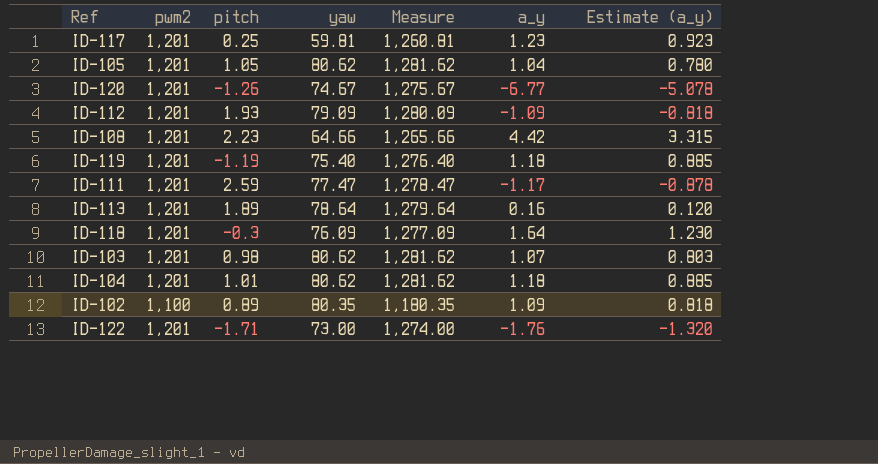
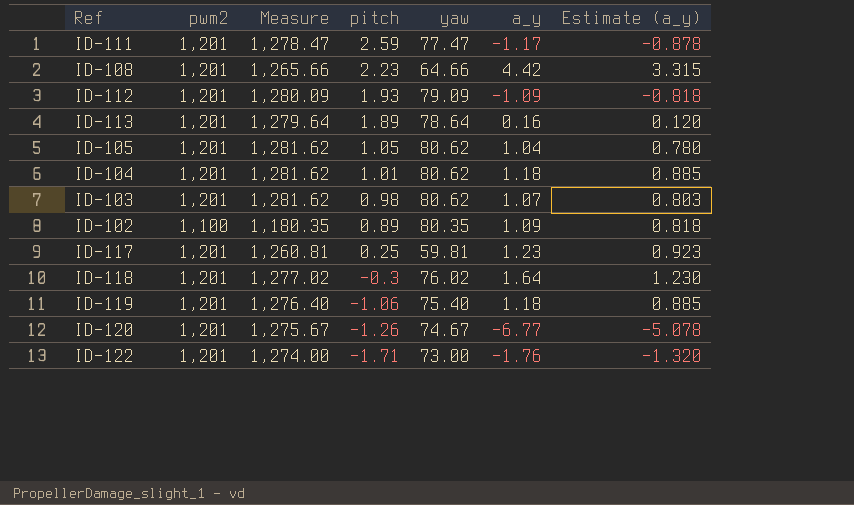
row order: none -> pitch descending
column Measure | position: 5 -> 3
ID-118 | Measure: 1,277.09 -> 1,277.02
ID-118 | yaw: 76.09 -> 76.02
ID-119 | pitch: -1.19 -> -1.06

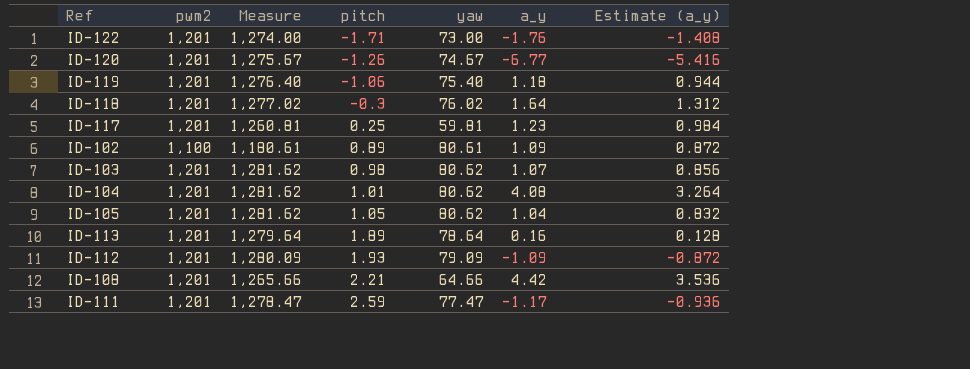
row order: pitch descending -> pitch ascending
column Estimate (a_y) | formula: [a_y] * 0.75 -> [a_y] * 0.8
ID-102 | Measure: 1,180.35 -> 1,180.61
ID-102 | yaw: 80.35 -> 80.61
ID-104 | a_y: 1.18 -> 4.08
ID-108 | pitch: 2.23 -> 2.21

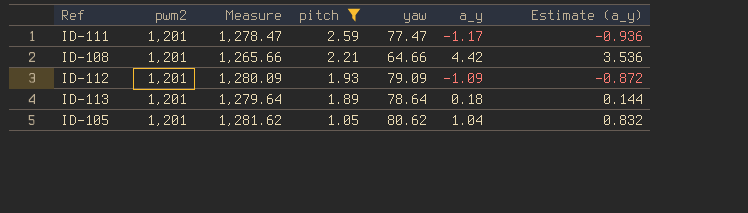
filter: none -> pitch >= 1.05
row order: pitch ascending -> pitch descending
ID-113 | a_y: 0.16 -> 0.18
ID-113 | Estimate (a_y): 0.128 -> 0.144

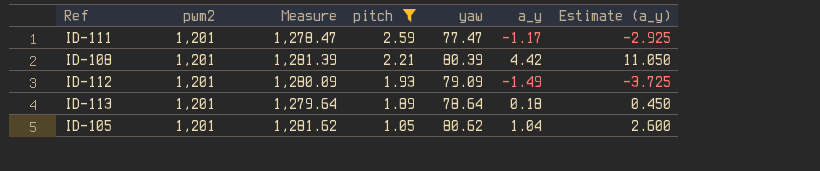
column Estimate (a_y) | formula: [a_y] * 0.8 -> [a_y] * 2.5
ID-108 | Measure: 1,265.66 -> 1,281.39
ID-108 | yaw: 64.66 -> 80.39
ID-112 | a_y: -1.09 -> -1.49

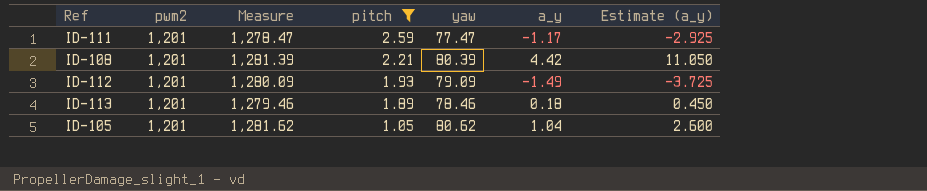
ID-113 | Measure: 1,279.64 -> 1,279.46
ID-113 | yaw: 78.64 -> 78.46

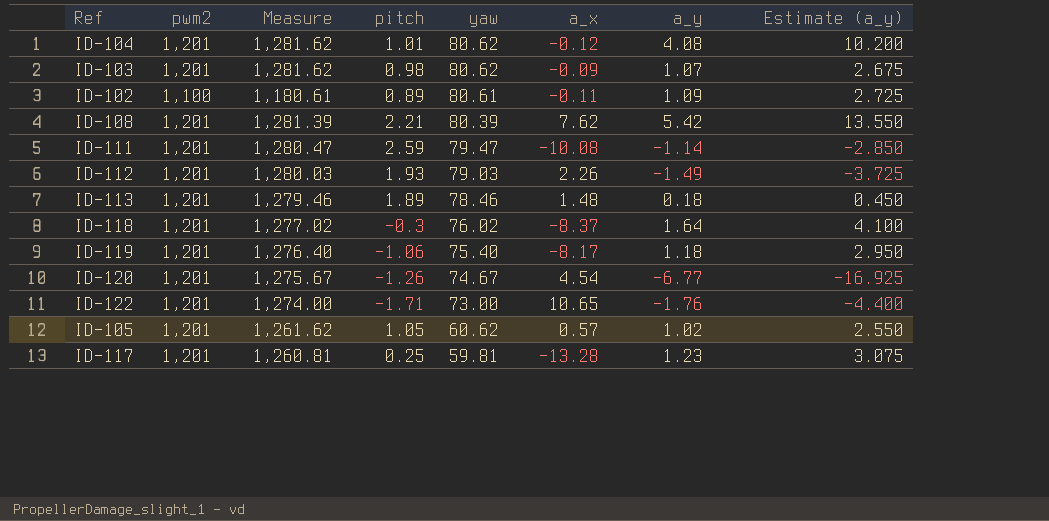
filter: pitch >= 1.05 -> none
row order: pitch descending -> yaw descending
column a_x | position: none -> 6
ID-108 | a_y: 4.42 -> 5.42
ID-108 | Estimate (a_y): 11.050 -> 13.550
ID-111 | Measure: 1,278.47 -> 1,280.47
ID-111 | yaw: 77.47 -> 79.47
ID-111 | a_y: -1.17 -> -1.14
ID-111 | Estimate (a_y): -2.925 -> -2.850
ID-112 | Measure: 1,280.09 -> 1,280.03
ID-112 | yaw: 79.09 -> 79.03
ID-105 | Measure: 1,281.62 -> 1,261.62
ID-105 | yaw: 80.62 -> 60.62
ID-105 | a_y: 1.04 -> 1.02
ID-105 | Estimate (a_y): 2.600 -> 2.550

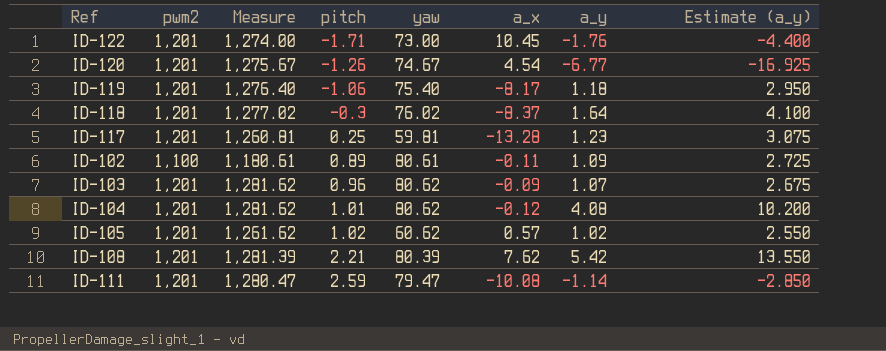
row order: yaw descending -> pitch ascending
row ID-112: 1,201 | 1,280.03 | 1.93 | 79.03 | 2.26 | -1.49 | -3.725 -> none
row ID-113: 1,201 | 1,279.46 | 1.89 | 78.46 | 1.48 | 0.18 | 0.450 -> none
ID-122 | a_x: 10.65 -> 10.45
ID-103 | pitch: 0.98 -> 0.96
ID-105 | pitch: 1.05 -> 1.02

